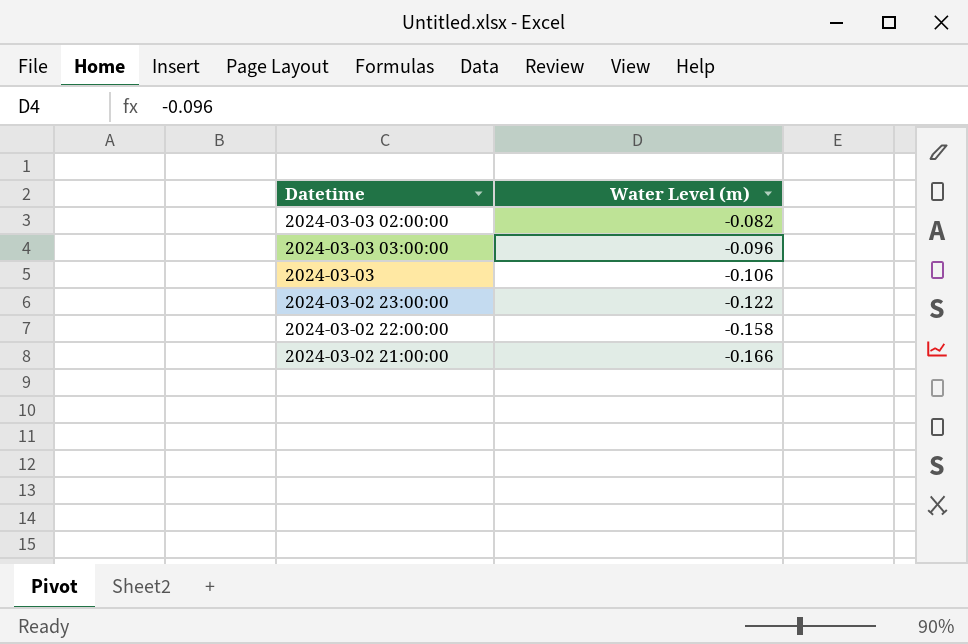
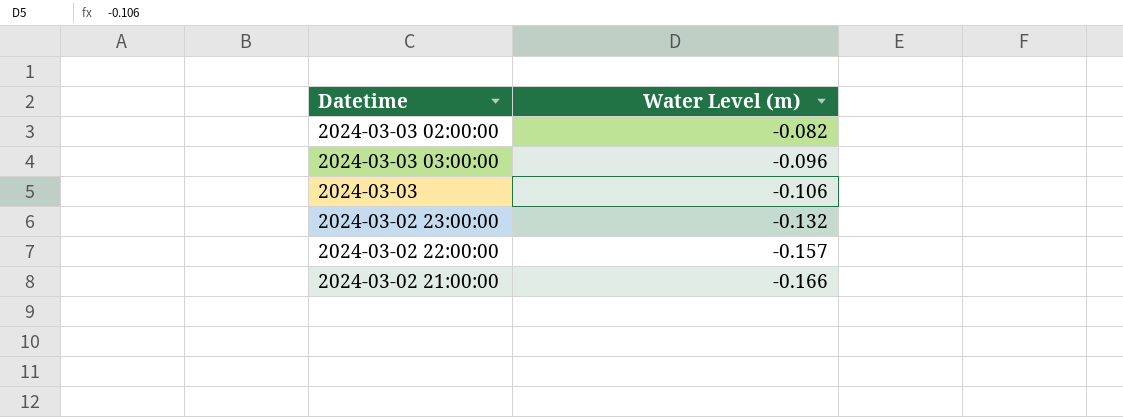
2024-03-02 23:00:00 | Water Level (m): -0.122 -> -0.132
2024-03-02 22:00:00 | Water Level (m): -0.158 -> -0.157

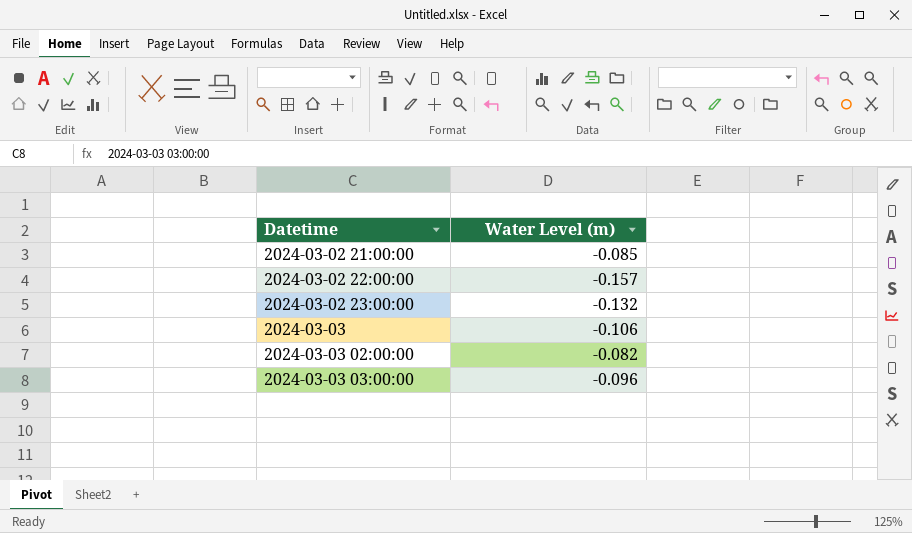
row order: Water Level (m) descending -> Datetime ascending
2024-03-02 21:00:00 | Water Level (m): -0.166 -> -0.085

